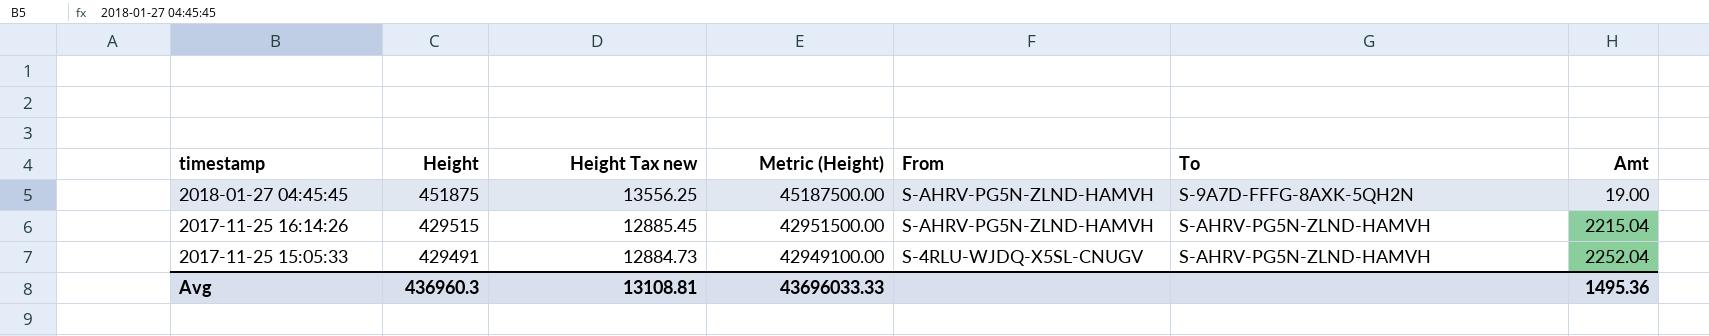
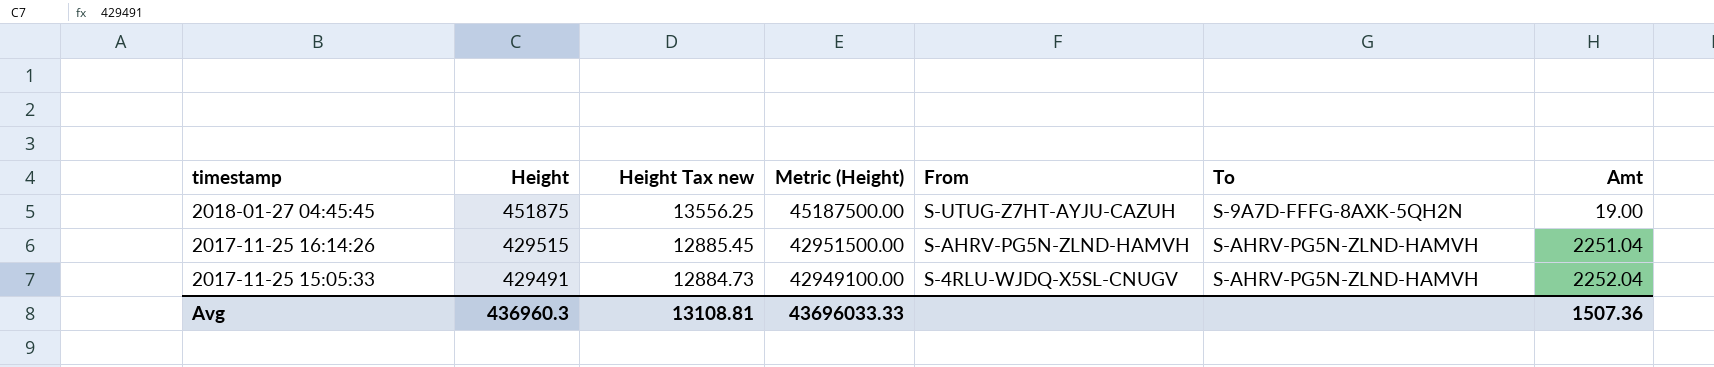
2018-01-27 04:45:45 | From: S-AHRV-PG5N-ZLND-HAMVH -> S-UTUG-Z7HT-AYJU-CAZUH
2017-11-25 16:14:26 | Amt: 2215.04 -> 2251.04
Avg | Amt: 1495.36 -> 1507.36

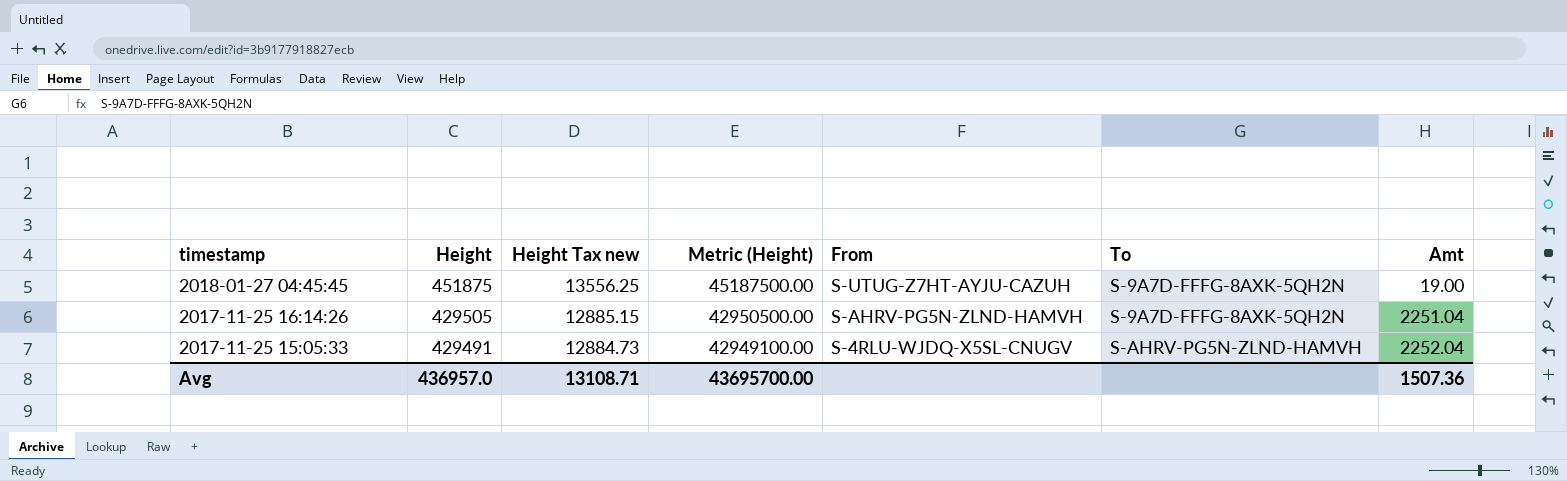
2017-11-25 16:14:26 | Height: 429515 -> 429505
2017-11-25 16:14:26 | Height Tax new: 12885.45 -> 12885.15
2017-11-25 16:14:26 | Metric (Height): 42951500.00 -> 42950500.00
2017-11-25 16:14:26 | To: S-AHRV-PG5N-ZLND-HAMVH -> S-9A7D-FFFG-8AXK-5QH2N
Avg | Height: 436960.3 -> 436957.0
Avg | Height Tax new: 13108.81 -> 13108.71
Avg | Metric (Height): 43696033.33 -> 43695700.00

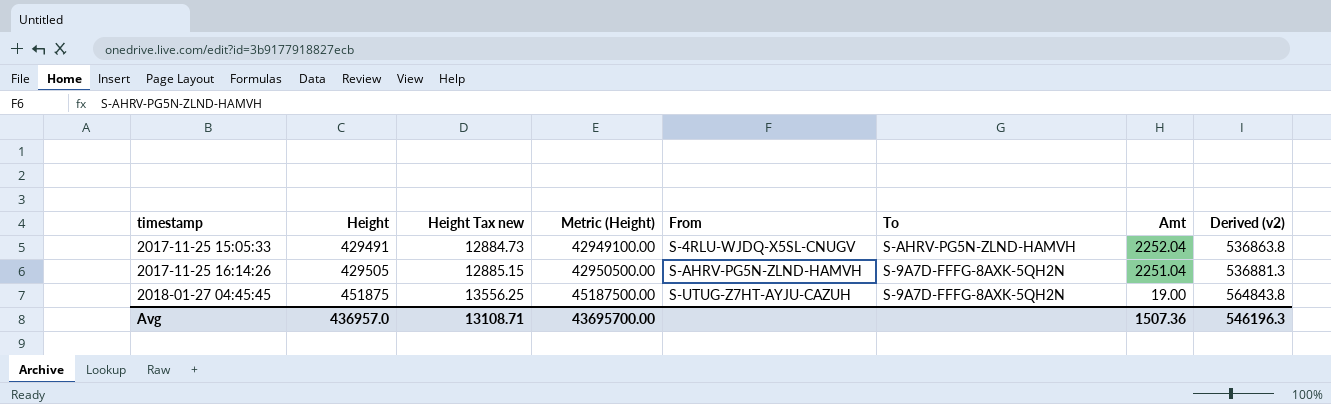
row order: timestamp descending -> timestamp ascending
column Derived (v2) | formula: none -> [Height] * 1.25

